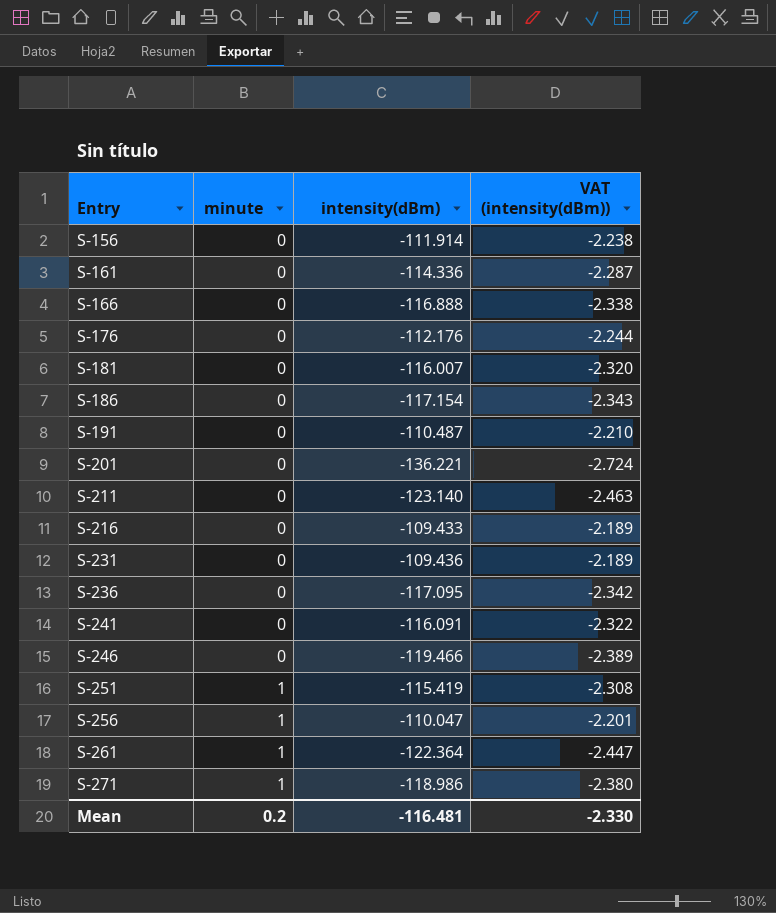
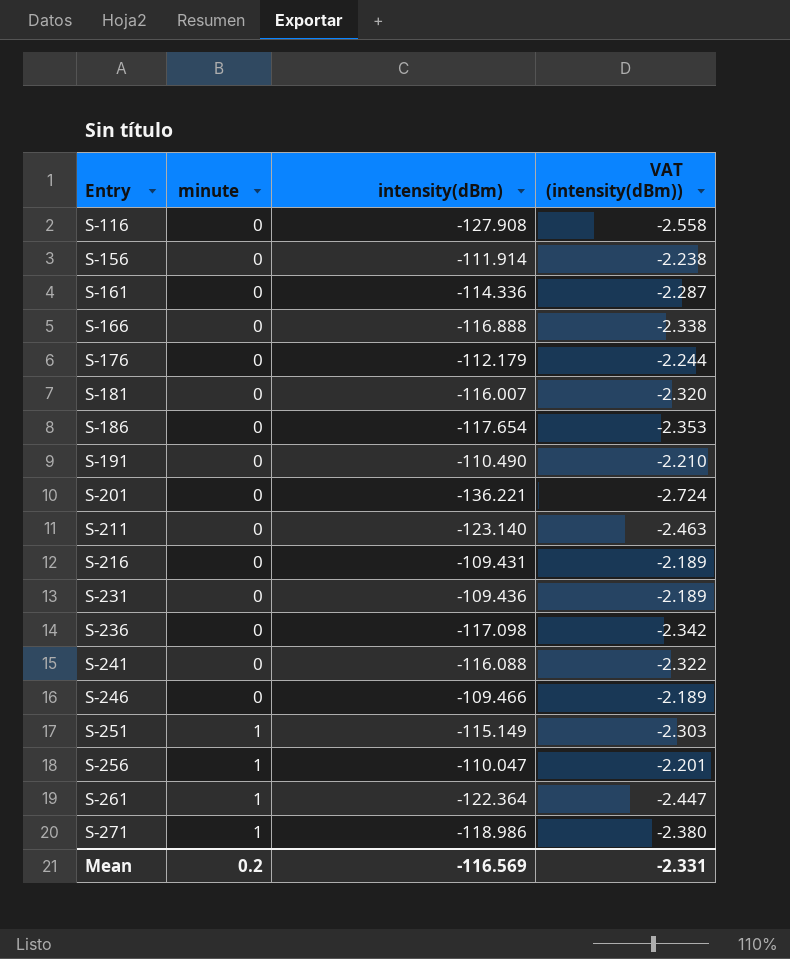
row S-116: none -> 0 | -127.908 | -2.558
S-176 | intensity(dBm): -112.176 -> -112.179
S-186 | intensity(dBm): -117.154 -> -117.654
S-186 | VAT (intensity(dBm)): -2.343 -> -2.353
S-191 | intensity(dBm): -110.487 -> -110.490
S-216 | intensity(dBm): -109.433 -> -109.431
S-236 | intensity(dBm): -117.095 -> -117.098
S-241 | intensity(dBm): -116.091 -> -116.088
S-246 | intensity(dBm): -119.466 -> -109.466
S-246 | VAT (intensity(dBm)): -2.389 -> -2.189
S-251 | intensity(dBm): -115.419 -> -115.149
S-251 | VAT (intensity(dBm)): -2.308 -> -2.303
Mean | intensity(dBm): -116.481 -> -116.569
Mean | VAT (intensity(dBm)): -2.330 -> -2.331

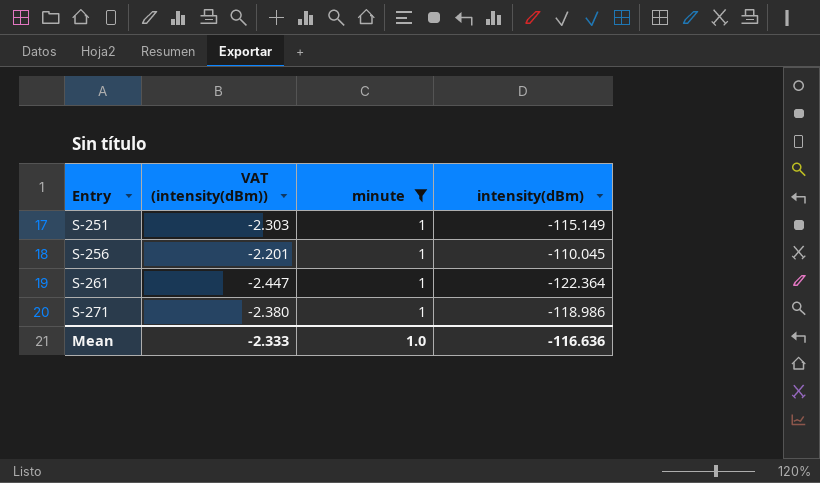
filter: none -> minute = 1
column VAT (intensity(dBm)) | position: 4 -> 2
S-256 | intensity(dBm): -110.047 -> -110.045
Mean | VAT (intensity(dBm)): -2.331 -> -2.333
Mean | minute: 0.2 -> 1.0
Mean | intensity(dBm): -116.569 -> -116.636

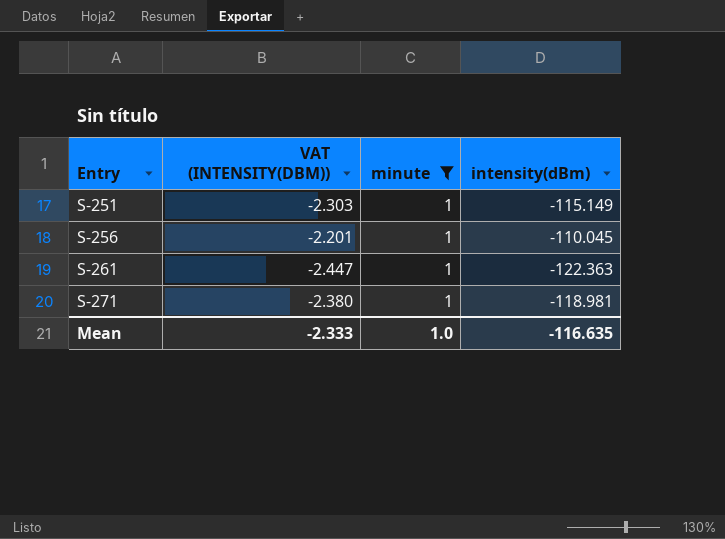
column name: VAT (intensity(dBm)) -> VAT (INTENSITY(DBM))
S-261 | intensity(dBm): -122.364 -> -122.363
S-271 | intensity(dBm): -118.986 -> -118.981
Mean | intensity(dBm): -116.636 -> -116.635

